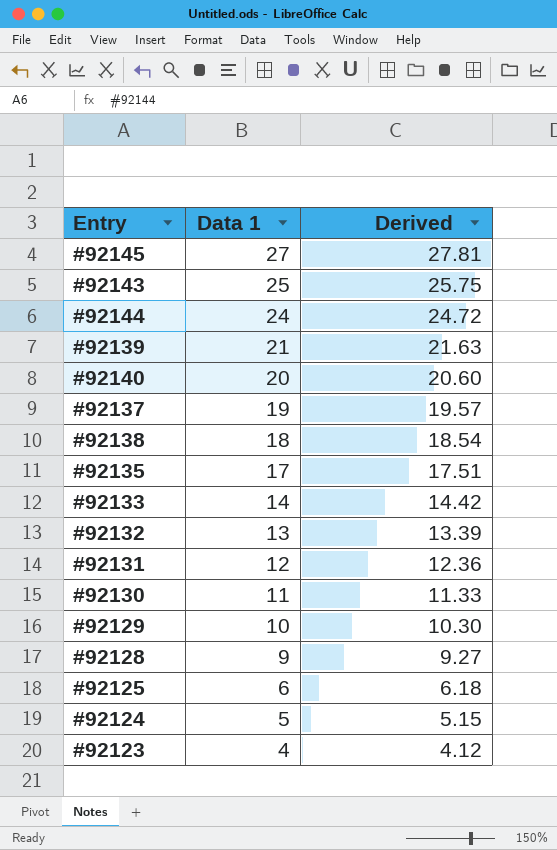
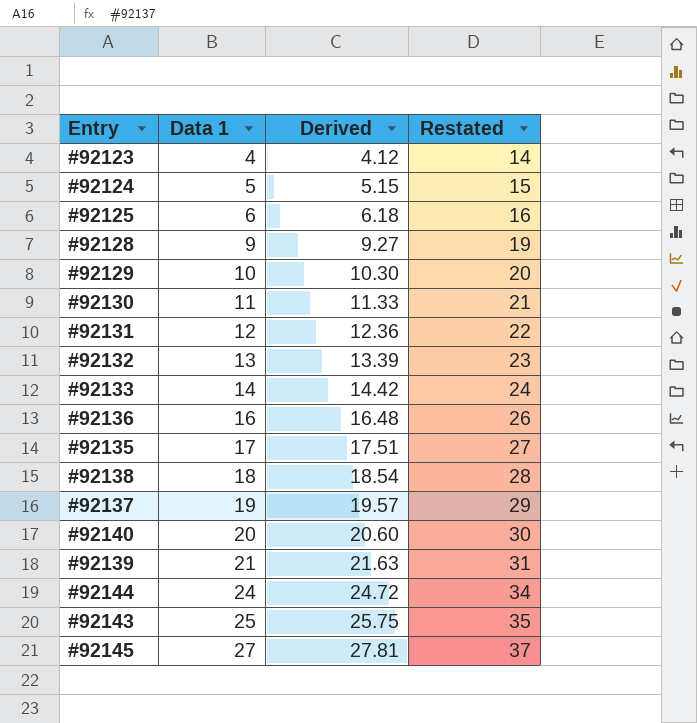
row order: Data 1 descending -> Data 1 ascending
column Restated | formula: none -> [Data 1] + 10
row #92136: none -> 16 | 16.48 | 26

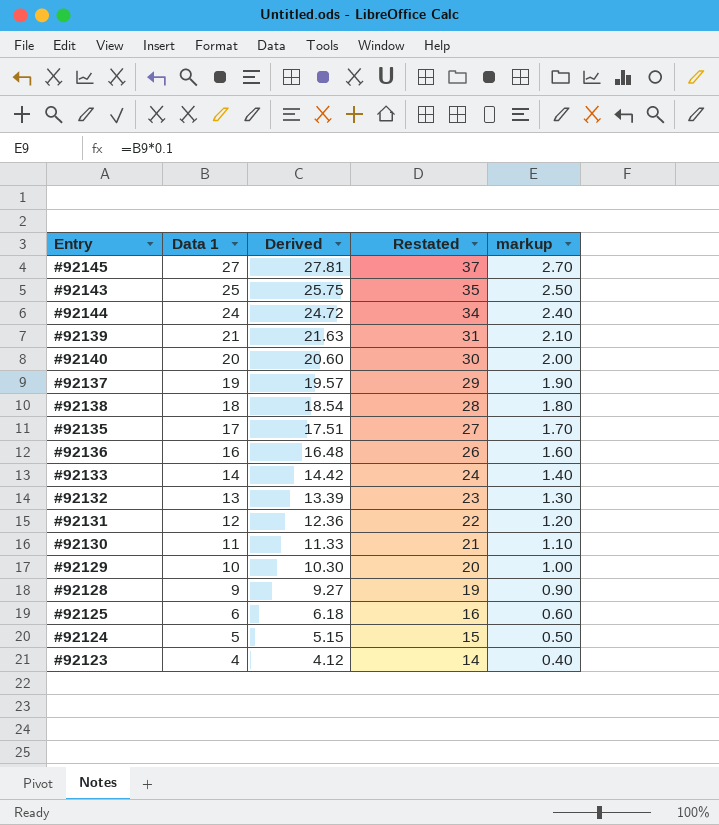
row order: Data 1 ascending -> Data 1 descending
column markup | formula: none -> [Data 1] * 0.1

